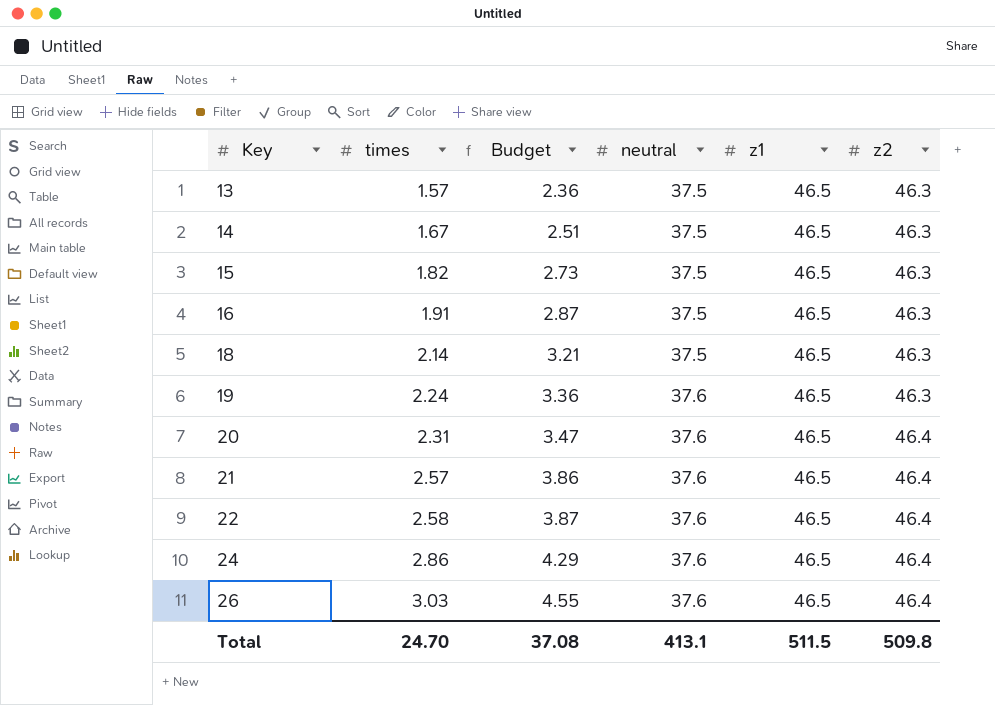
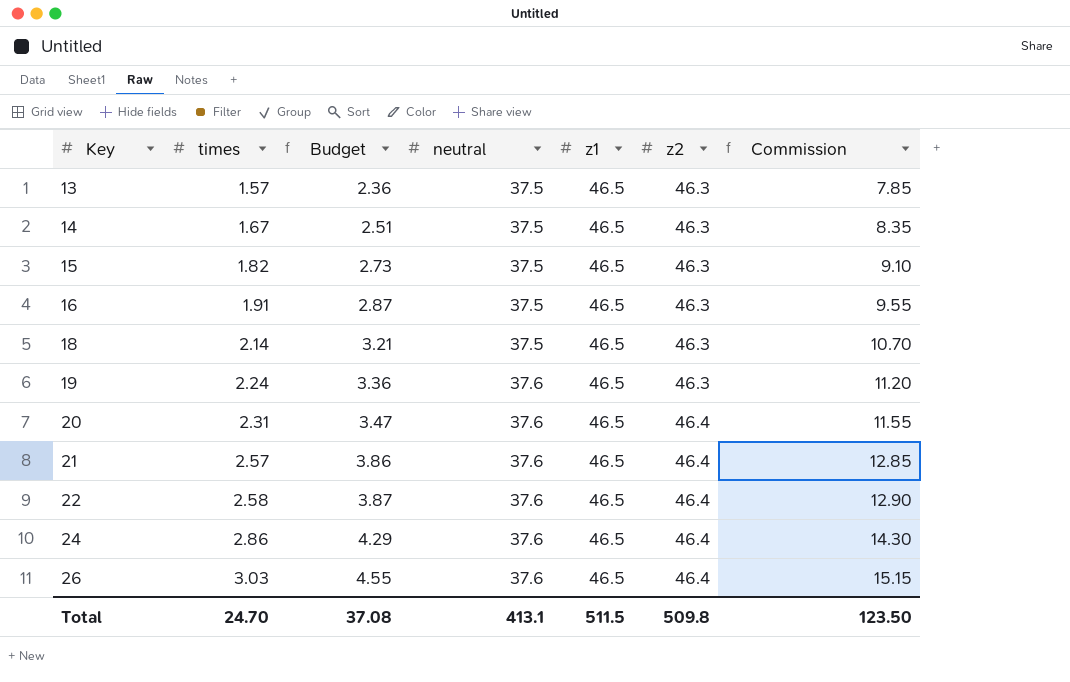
column Commission | formula: none -> [times] * 5

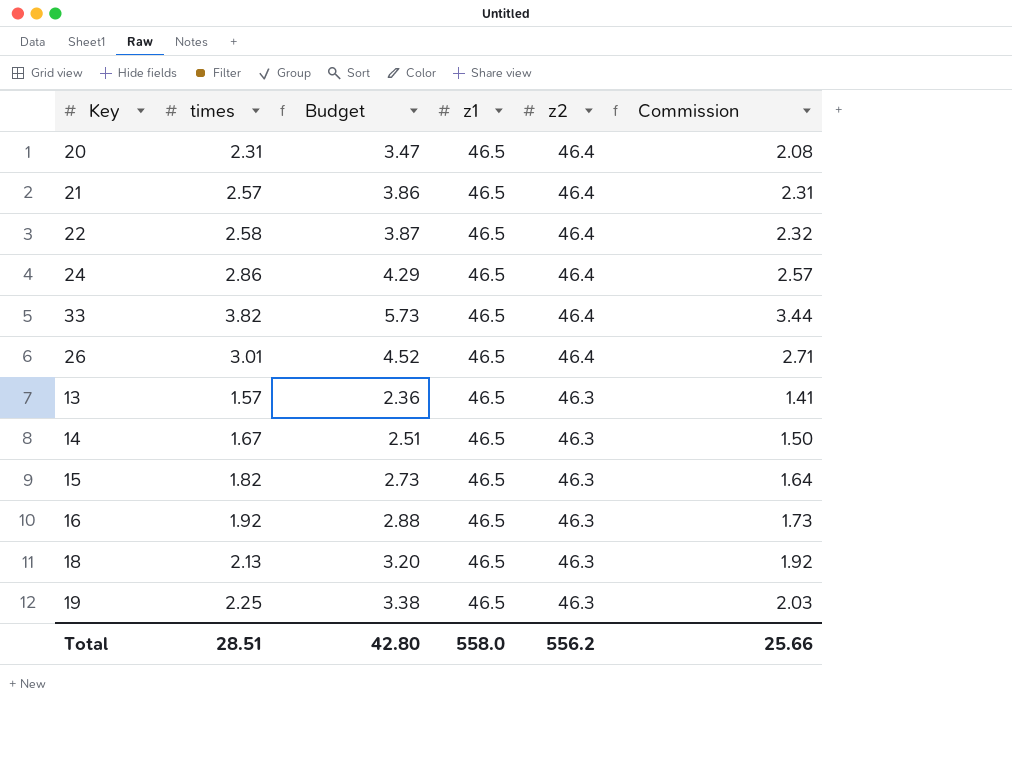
row order: Key ascending -> z2 descending
column neutral | position: 4 -> none
column Commission | formula: [times] * 5 -> [times] * 0.9
row 33: none -> 3.82 | 5.73 | 46.5 | 46.4 | 3.44
26 | times: 3.03 -> 3.01
26 | Budget: 4.55 -> 4.52
16 | times: 1.91 -> 1.92
16 | Budget: 2.87 -> 2.88
18 | times: 2.14 -> 2.13
18 | Budget: 3.21 -> 3.20
19 | times: 2.24 -> 2.25
19 | Budget: 3.36 -> 3.38
Total | times: 24.70 -> 28.51
Total | Budget: 37.08 -> 42.80
Total | z1: 511.5 -> 558.0
Total | z2: 509.8 -> 556.2
Total | Commission: 123.50 -> 25.66

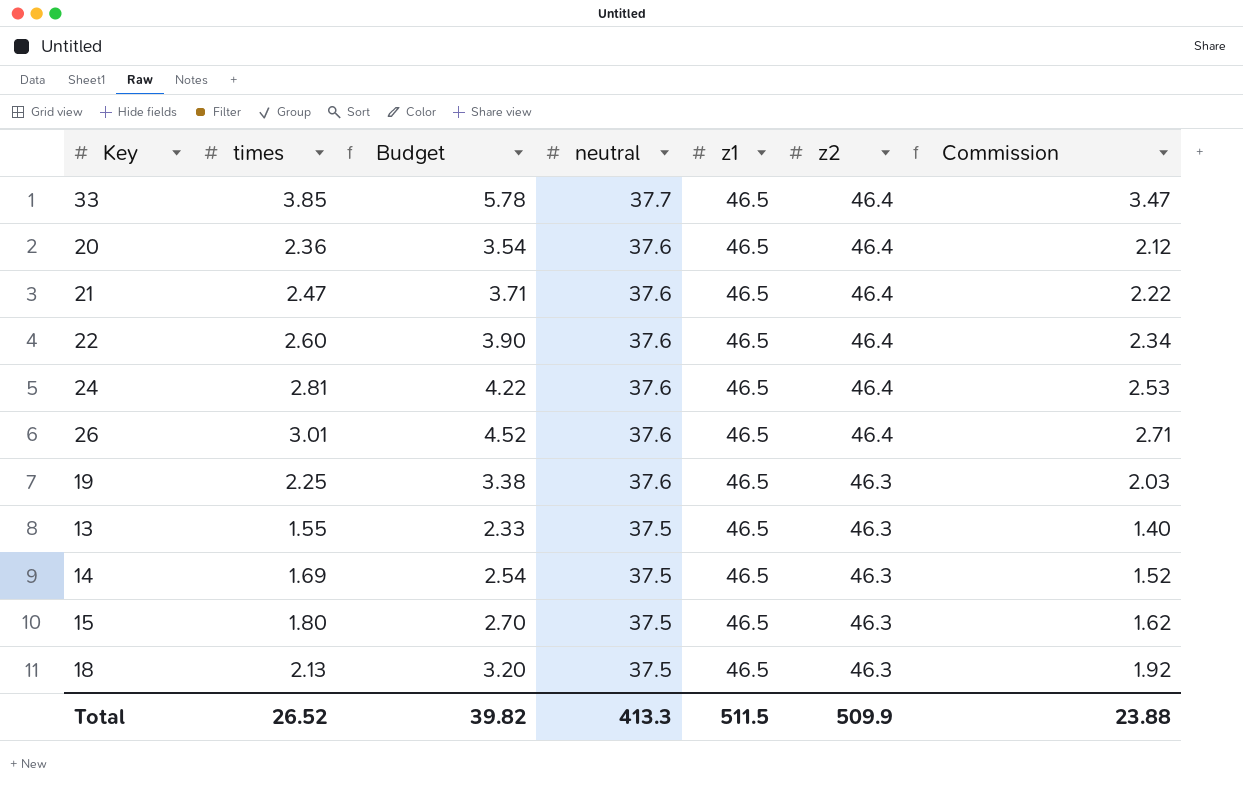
row order: z2 descending -> neutral descending
column neutral | position: none -> 4
row 16: 1.92 | 2.88 | 46.5 | 46.3 | 1.73 -> none
33 | times: 3.82 -> 3.85
33 | Budget: 5.73 -> 5.78
33 | Commission: 3.44 -> 3.47
20 | times: 2.31 -> 2.36
20 | Budget: 3.47 -> 3.54
20 | Commission: 2.08 -> 2.12
21 | times: 2.57 -> 2.47
21 | Budget: 3.86 -> 3.71
21 | Commission: 2.31 -> 2.22
22 | times: 2.58 -> 2.60
22 | Budget: 3.87 -> 3.90
22 | Commission: 2.32 -> 2.34
24 | times: 2.86 -> 2.81
24 | Budget: 4.29 -> 4.22
24 | Commission: 2.57 -> 2.53
13 | times: 1.57 -> 1.55
13 | Budget: 2.36 -> 2.33
13 | Commission: 1.41 -> 1.40
14 | times: 1.67 -> 1.69
14 | Budget: 2.51 -> 2.54
14 | Commission: 1.50 -> 1.52
15 | times: 1.82 -> 1.80
15 | Budget: 2.73 -> 2.70
15 | Commission: 1.64 -> 1.62
Total | times: 28.51 -> 26.52
Total | Budget: 42.80 -> 39.82
Total | z1: 558.0 -> 511.5
Total | z2: 556.2 -> 509.9
Total | Commission: 25.66 -> 23.88

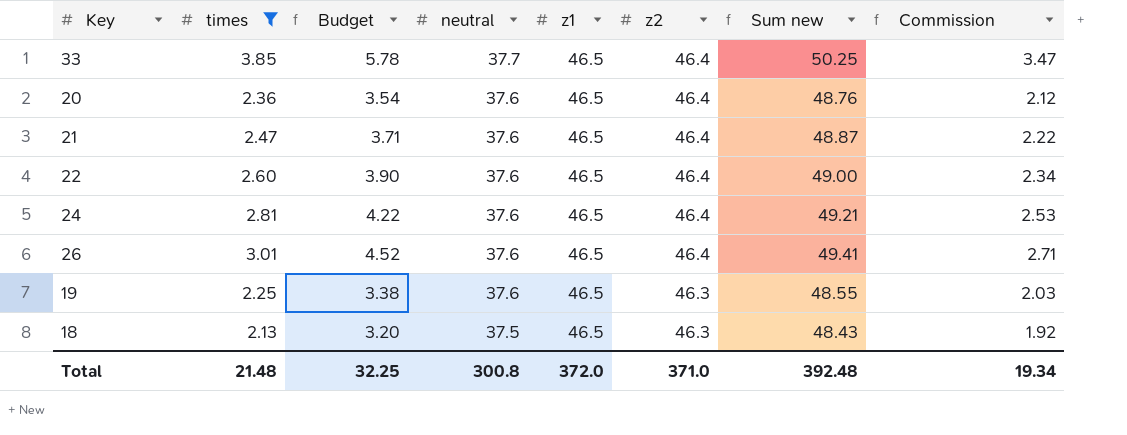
filter: none -> times >= 2.13
column Sum new | formula: none -> [times] + [z2]
Total | times: 26.52 -> 21.48
Total | Budget: 39.82 -> 32.25
Total | neutral: 413.3 -> 300.8
Total | z1: 511.5 -> 372.0
Total | z2: 509.9 -> 371.0
Total | Commission: 23.88 -> 19.34

